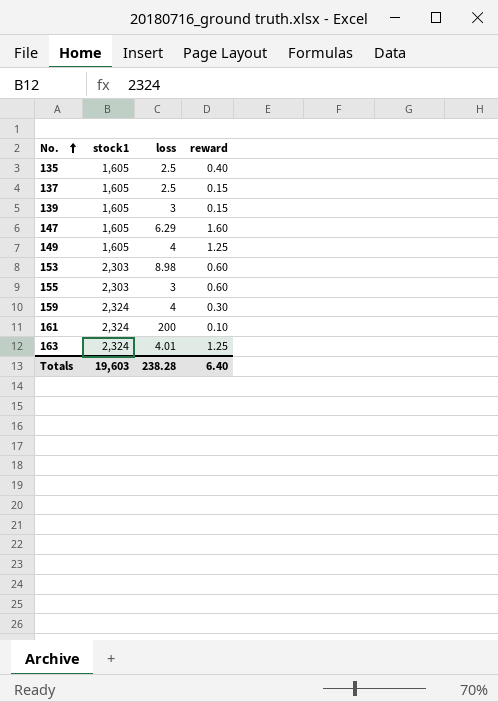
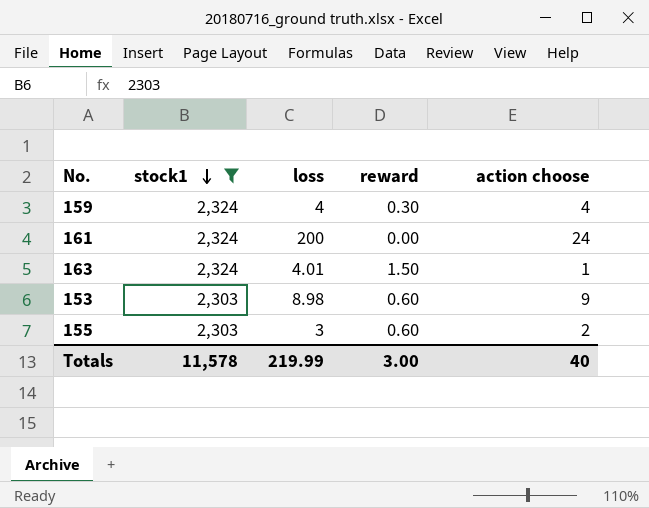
filter: none -> stock1 != 1,605
row order: No. ascending -> stock1 descending
column action choose | position: none -> 5
161 | reward: 0.10 -> 0.00
163 | reward: 1.25 -> 1.50
Totals | stock1: 19,603 -> 11,578
Totals | loss: 238.28 -> 219.99
Totals | reward: 6.40 -> 3.00

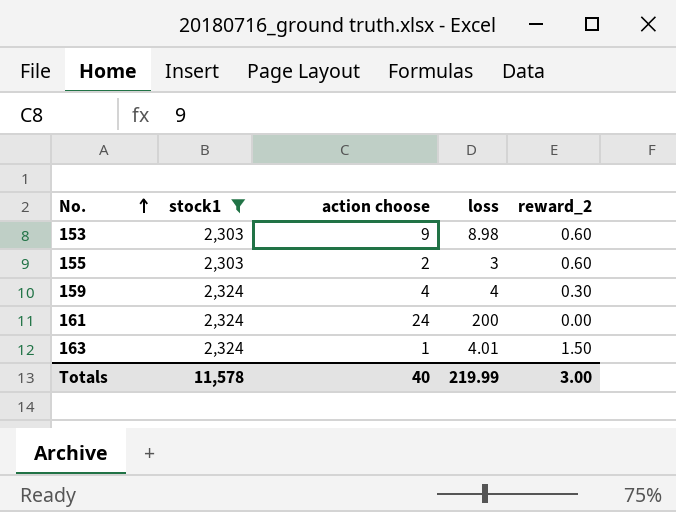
row order: stock1 descending -> No. ascending
column action choose | position: 5 -> 3
column name: reward -> reward_2

